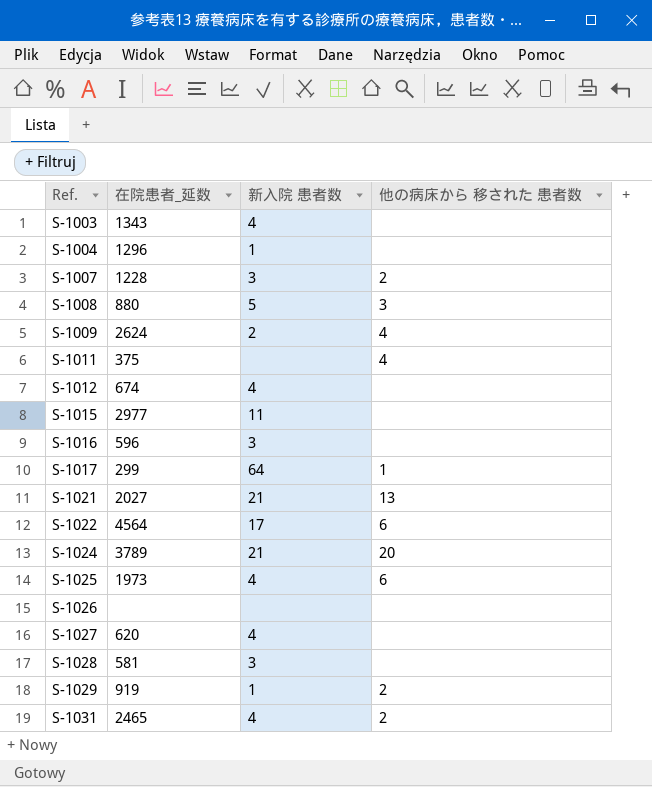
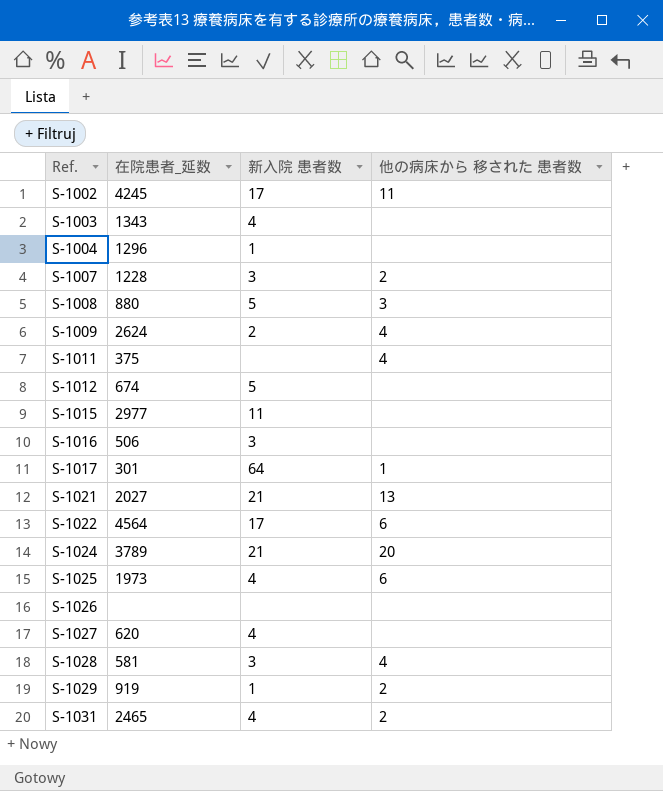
row S-1002: none -> 4245 | 17 | 11
S-1012 | 新入院 患者数: 4 -> 5
S-1016 | 在院患者_延数: 596 -> 506
S-1017 | 在院患者_延数: 299 -> 301
S-1028 | 他の病床から 移された 患者数: none -> 4

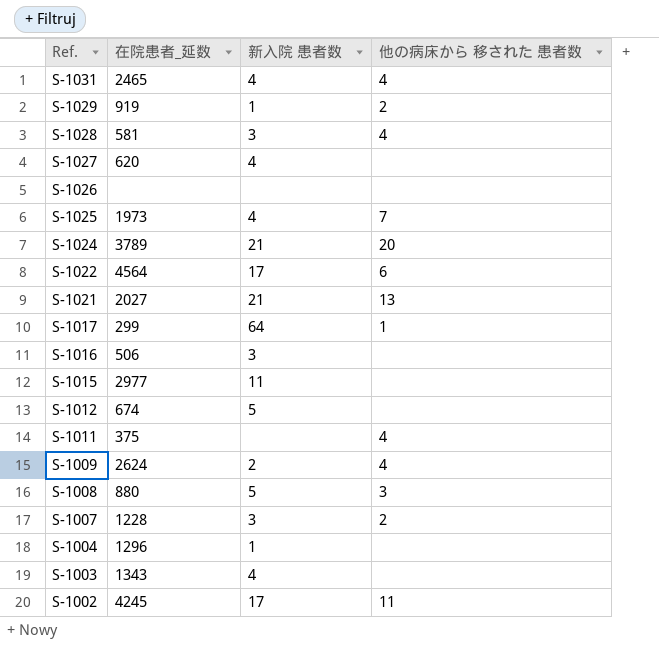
row order: Ref. ascending -> Ref. descending
S-1031 | 他の病床から 移された 患者数: 2 -> 4
S-1025 | 他の病床から 移された 患者数: 6 -> 7
S-1017 | 在院患者_延数: 301 -> 299

